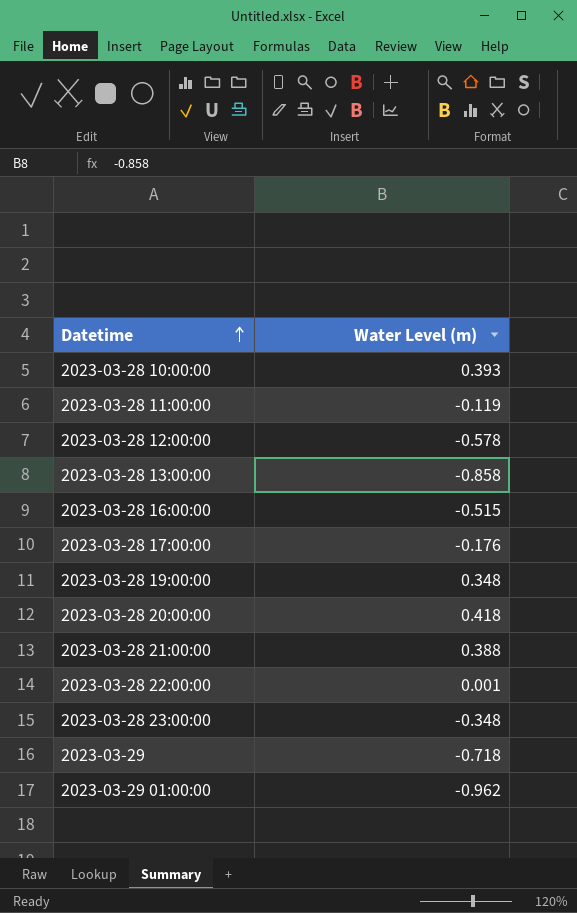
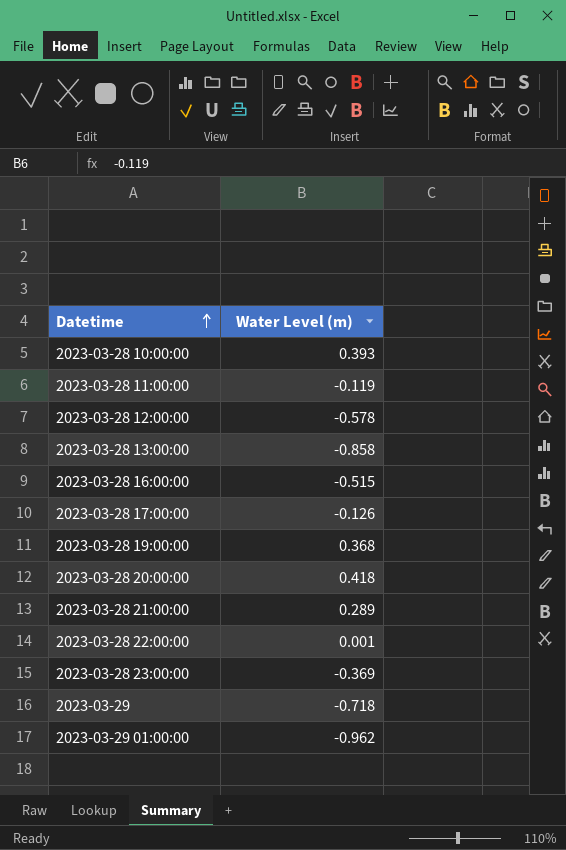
2023-03-28 17:00:00 | Water Level (m): -0.176 -> -0.126
2023-03-28 19:00:00 | Water Level (m): 0.348 -> 0.368
2023-03-28 21:00:00 | Water Level (m): 0.388 -> 0.289
2023-03-28 23:00:00 | Water Level (m): -0.348 -> -0.369

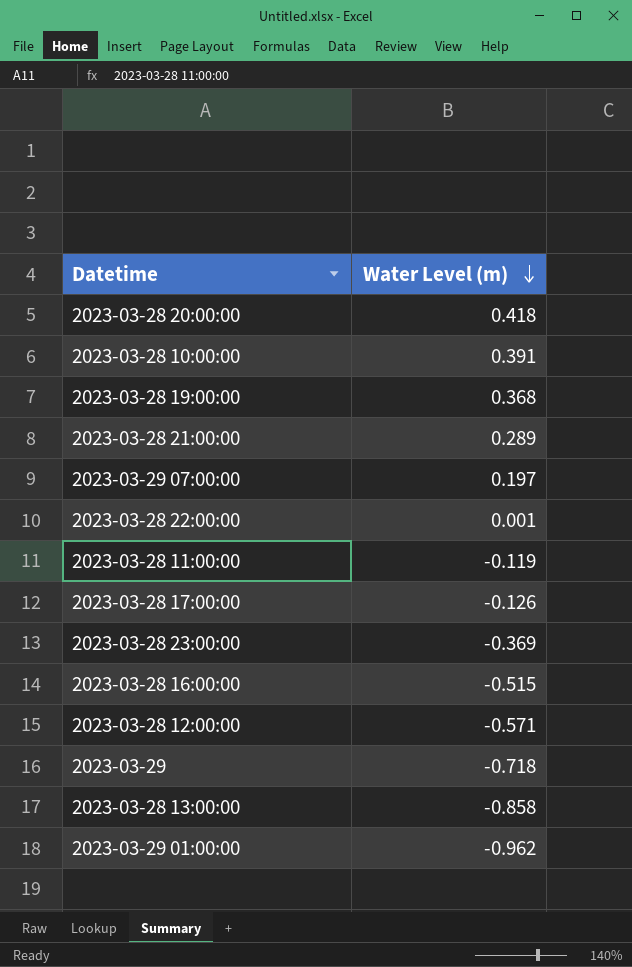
row order: Datetime ascending -> Water Level (m) descending
2023-03-28 10:00:00 | Water Level (m): 0.393 -> 0.391
row 2023-03-29 07:00:00: none -> 0.197
2023-03-28 12:00:00 | Water Level (m): -0.578 -> -0.571

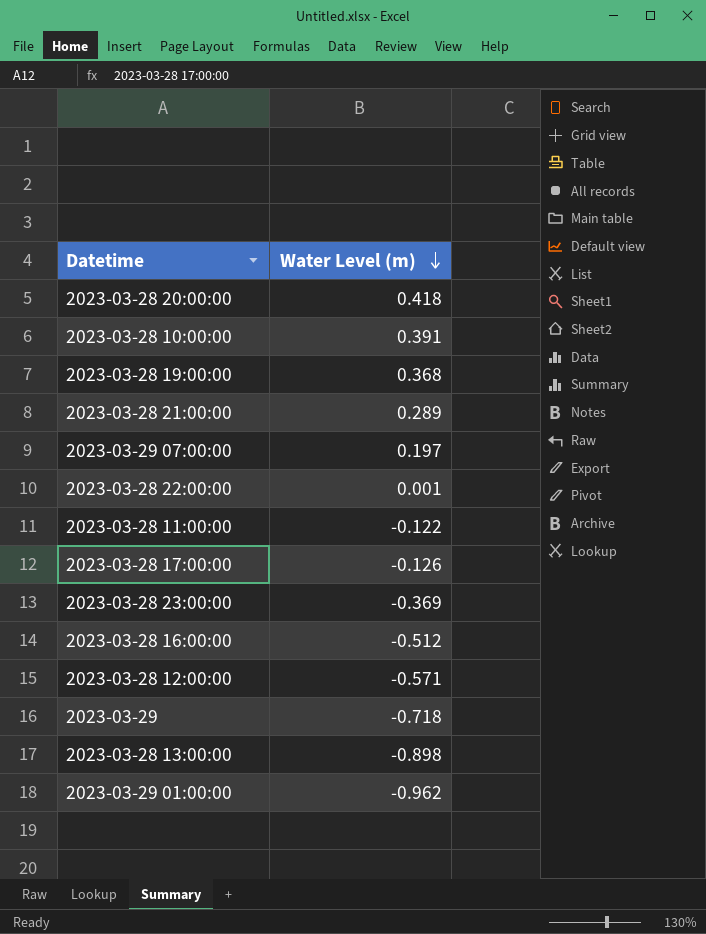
2023-03-28 11:00:00 | Water Level (m): -0.119 -> -0.122
2023-03-28 16:00:00 | Water Level (m): -0.515 -> -0.512
2023-03-28 13:00:00 | Water Level (m): -0.858 -> -0.898

